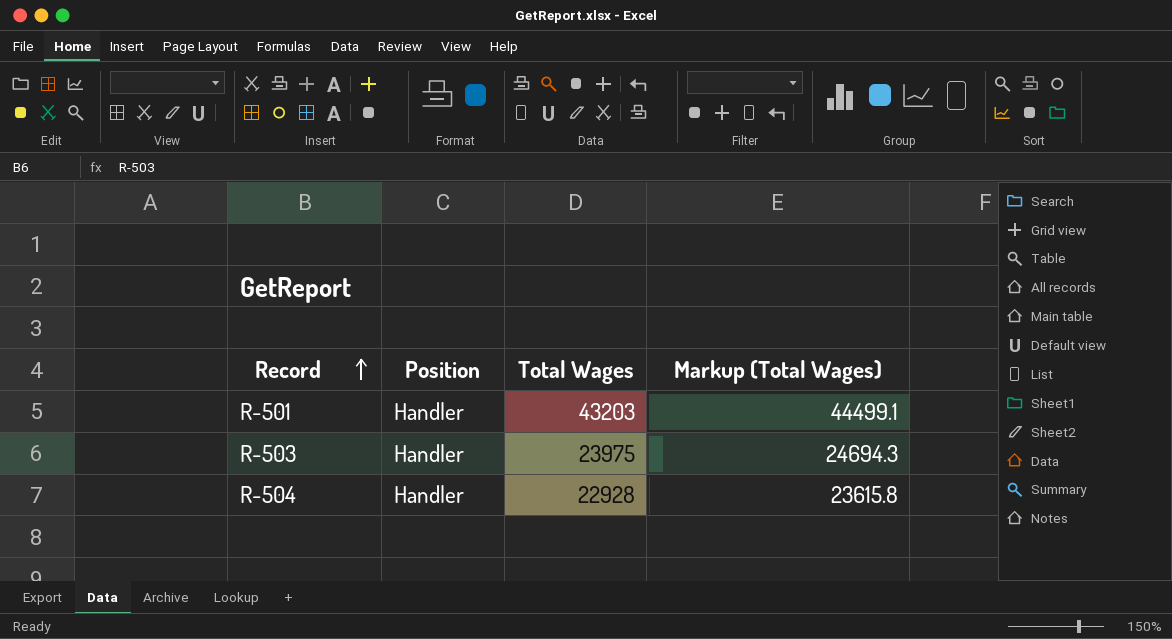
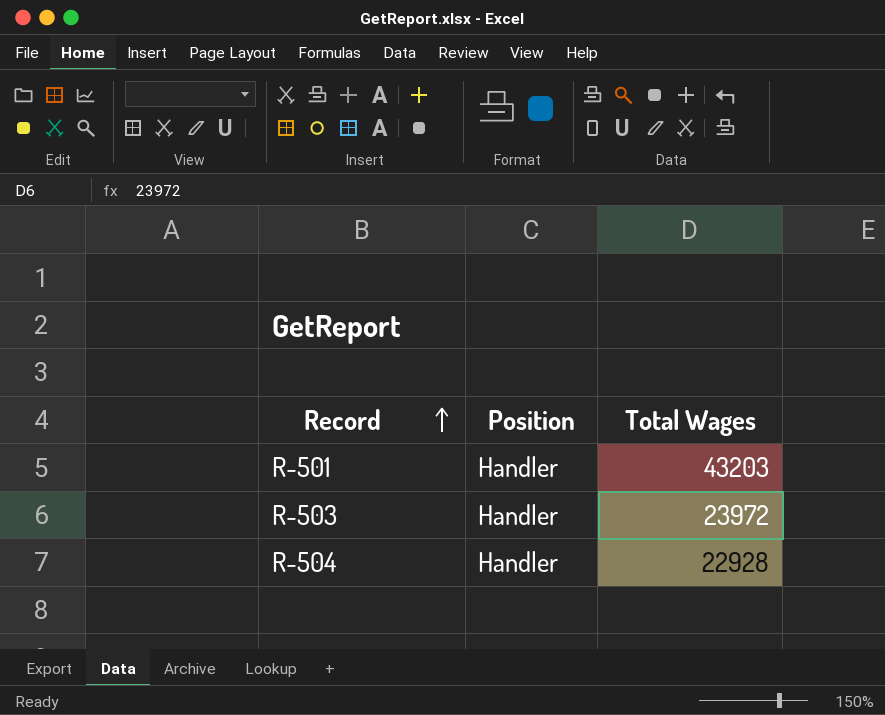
column Markup (Total Wages) | formula: [Total Wages] * 1.03 -> none
R-503 | Total Wages: 23975 -> 23972

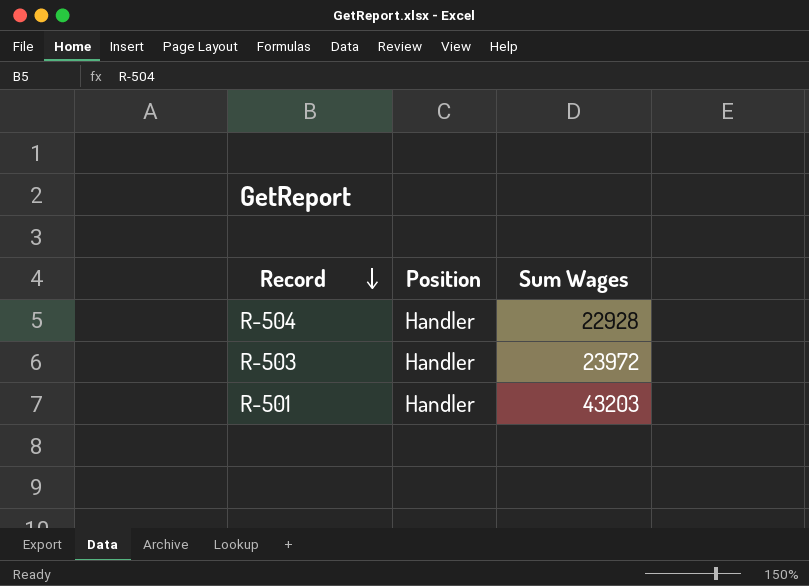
row order: Record ascending -> Record descending
column name: Total Wages -> Sum Wages

